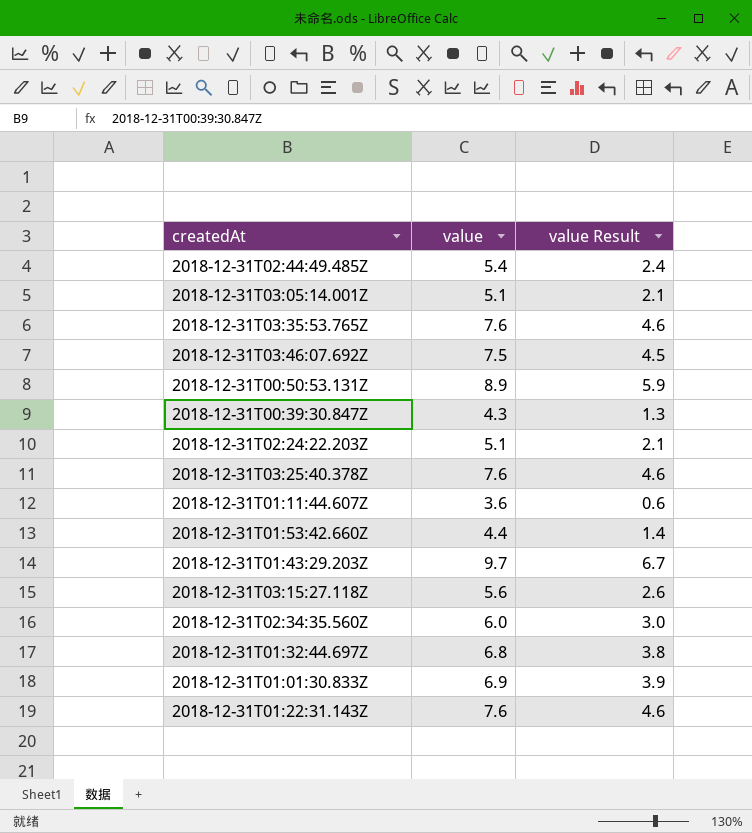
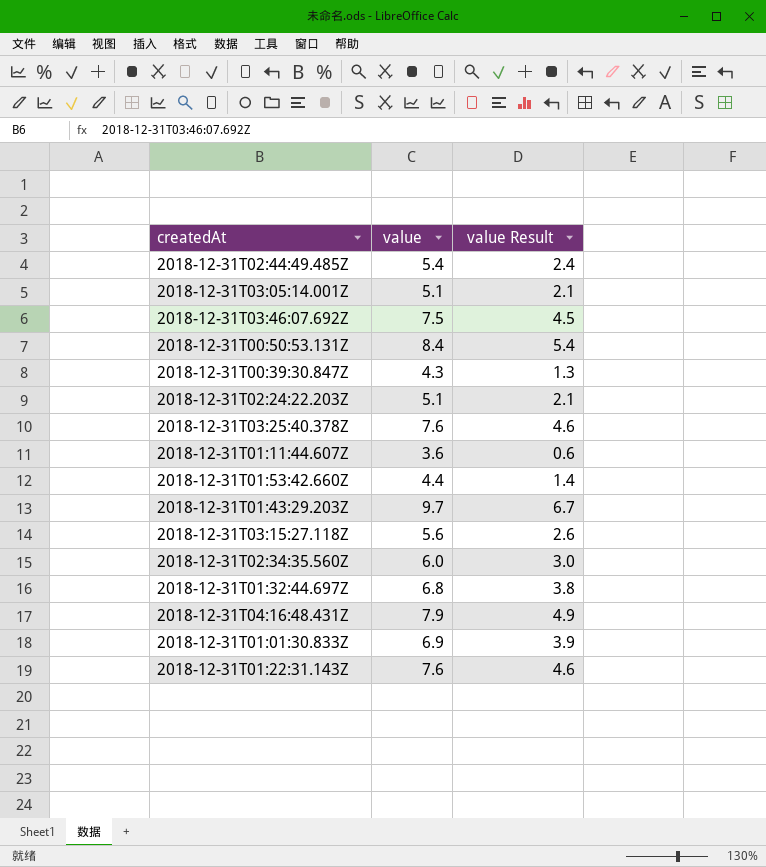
row 2018-12-31T03:35:53.765Z: 7.6 | 4.6 -> none
2018-12-31T00:50:53.131Z | value: 8.9 -> 8.4
2018-12-31T00:50:53.131Z | value Result: 5.9 -> 5.4
row 2018-12-31T04:16:48.431Z: none -> 7.9 | 4.9

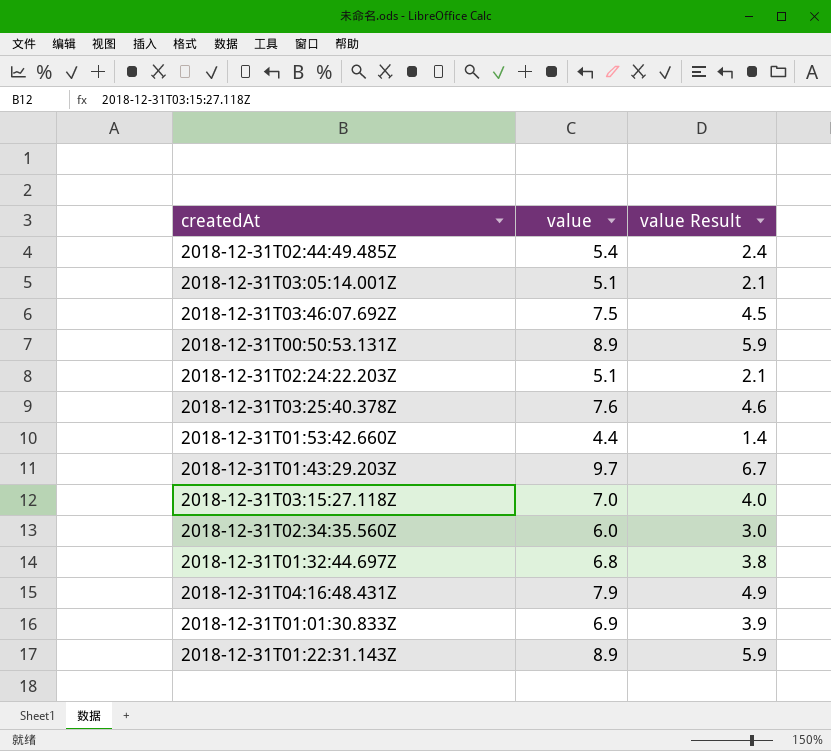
row 2018-12-31T00:39:30.847Z: 4.3 | 1.3 -> none
row 2018-12-31T01:11:44.607Z: 3.6 | 0.6 -> none
2018-12-31T00:50:53.131Z | value: 8.4 -> 8.9
2018-12-31T00:50:53.131Z | value Result: 5.4 -> 5.9
2018-12-31T03:15:27.118Z | value: 5.6 -> 7.0
2018-12-31T03:15:27.118Z | value Result: 2.6 -> 4.0
2018-12-31T01:22:31.143Z | value: 7.6 -> 8.9
2018-12-31T01:22:31.143Z | value Result: 4.6 -> 5.9

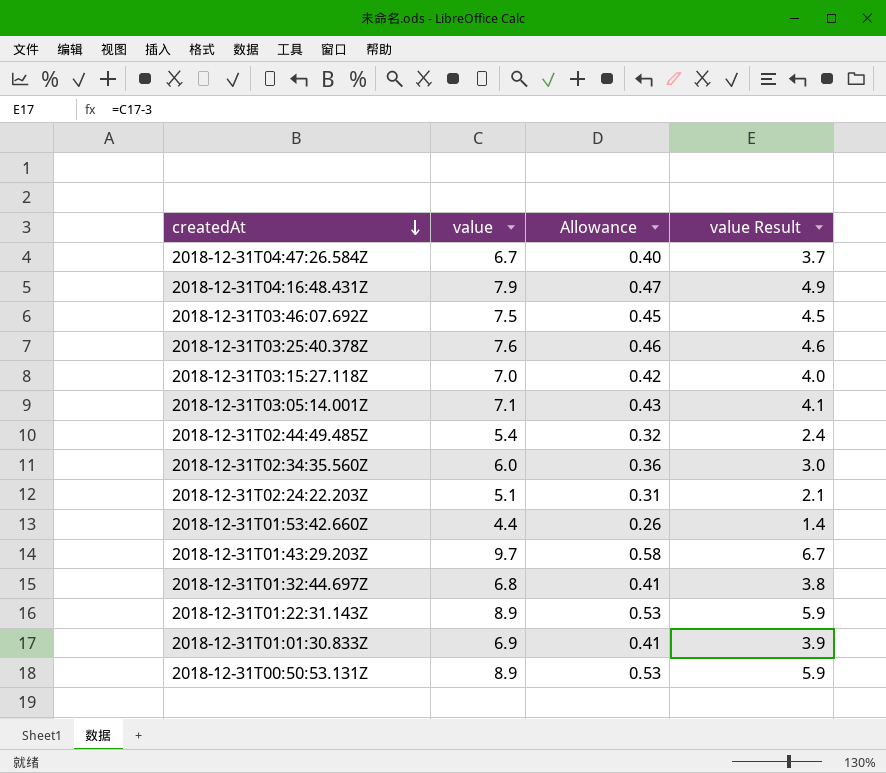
row order: none -> createdAt descending
column Allowance | formula: none -> [value] * 0.06
row 2018-12-31T04:47:26.584Z: none -> 6.7 | 0.40 | 3.7
2018-12-31T03:05:14.001Z | value: 5.1 -> 7.1
2018-12-31T03:05:14.001Z | value Result: 2.1 -> 4.1

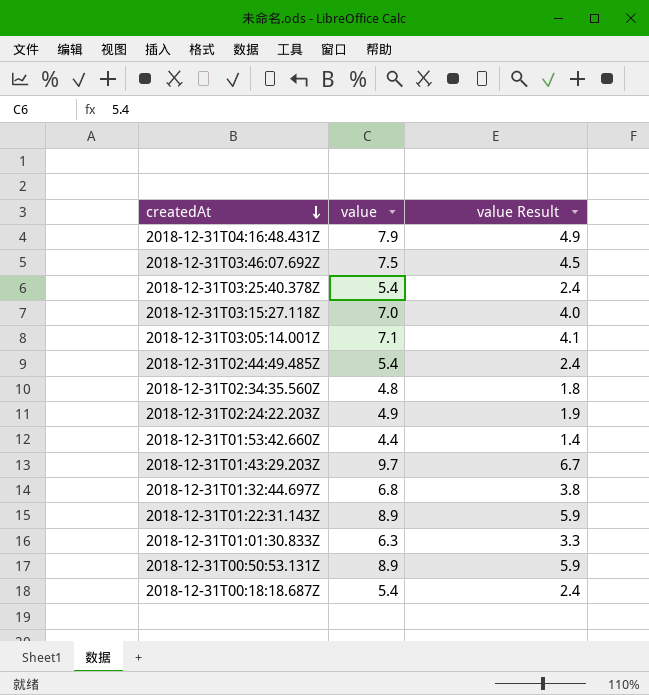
column Allowance | formula: [value] * 0.06 -> none
row 2018-12-31T04:47:26.584Z: 6.7 | 0.40 | 3.7 -> none
2018-12-31T03:25:40.378Z | value: 7.6 -> 5.4
2018-12-31T03:25:40.378Z | value Result: 4.6 -> 2.4
2018-12-31T02:34:35.560Z | value: 6.0 -> 4.8
2018-12-31T02:34:35.560Z | value Result: 3.0 -> 1.8
2018-12-31T02:24:22.203Z | value: 5.1 -> 4.9
2018-12-31T02:24:22.203Z | value Result: 2.1 -> 1.9
2018-12-31T01:01:30.833Z | value: 6.9 -> 6.3
2018-12-31T01:01:30.833Z | value Result: 3.9 -> 3.3
row 2018-12-31T00:18:18.687Z: none -> 5.4 | 2.4

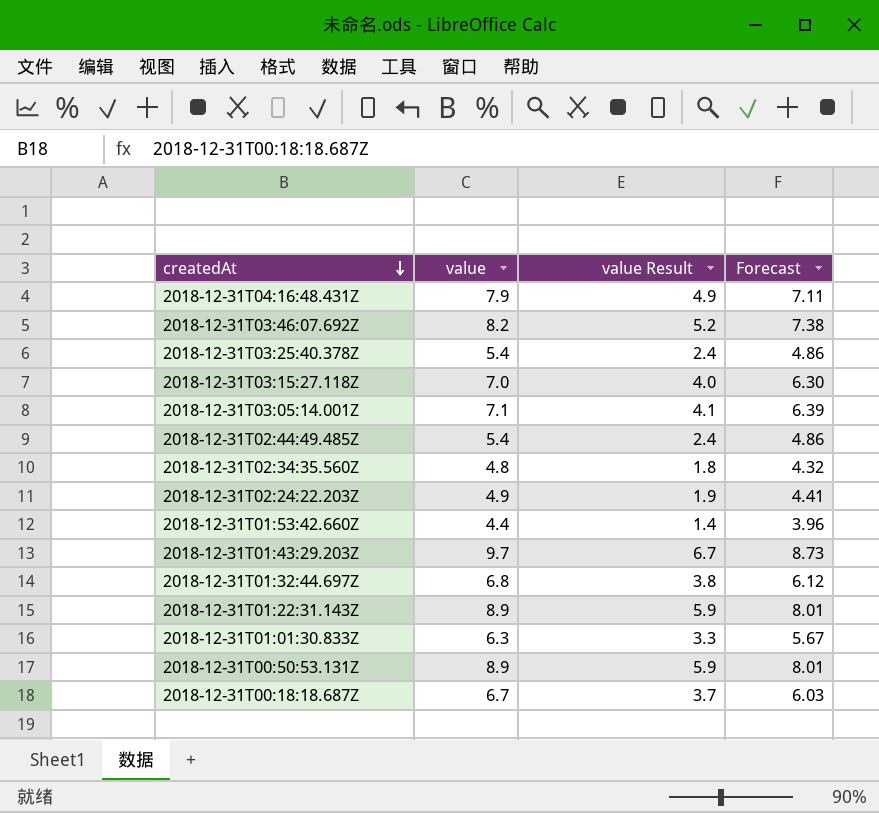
column Forecast | formula: none -> [value] * 0.9
2018-12-31T03:46:07.692Z | value: 7.5 -> 8.2
2018-12-31T03:46:07.692Z | value Result: 4.5 -> 5.2
2018-12-31T00:18:18.687Z | value: 5.4 -> 6.7
2018-12-31T00:18:18.687Z | value Result: 2.4 -> 3.7

